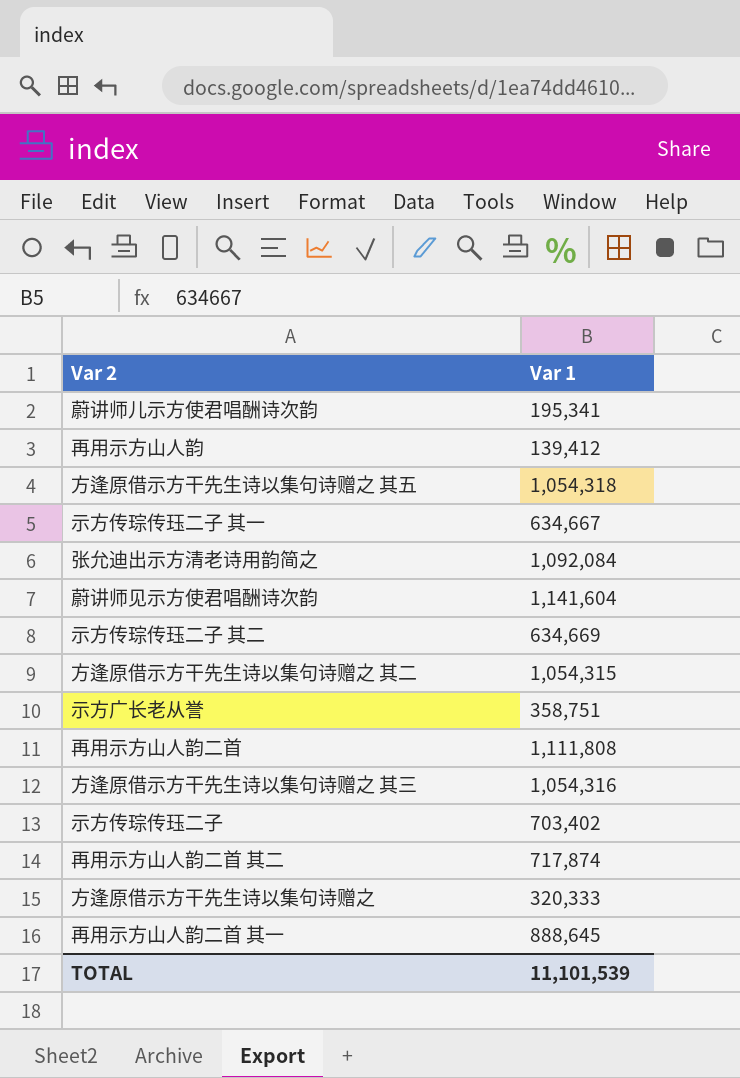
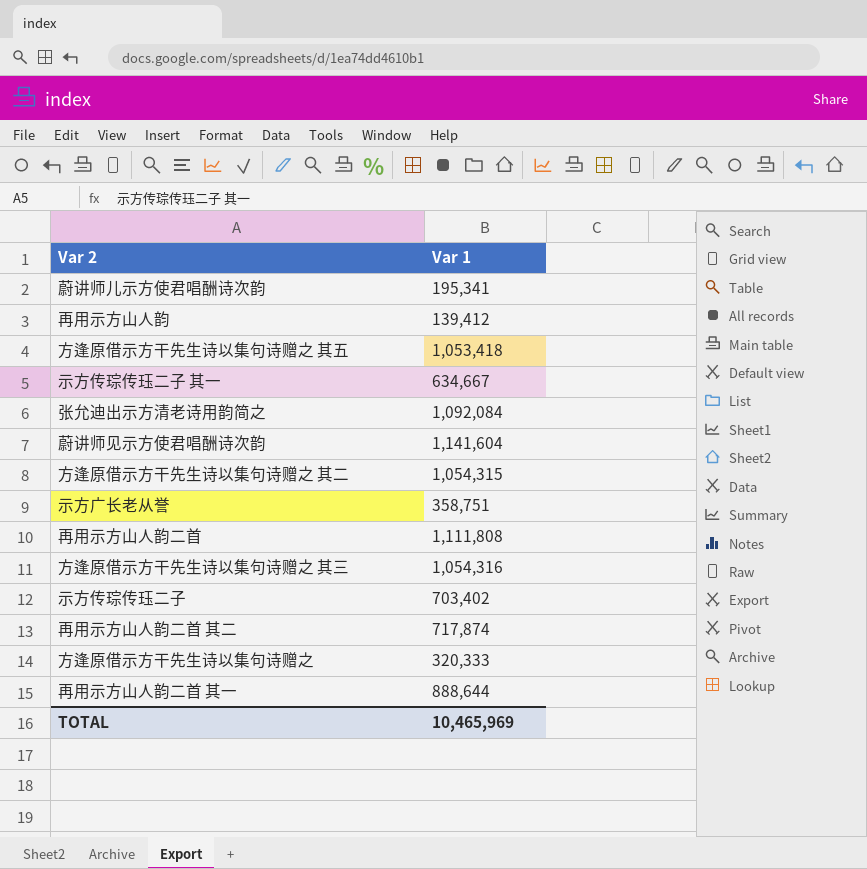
row 示方传琮传珏二子 其二: 634,669 -> none
方逢原借示方干先生诗以集句诗赠之 其五 | Var 1: 1,054,318 -> 1,053,418
再用示方山人韵二首 其一 | Var 1: 888,645 -> 888,644
TOTAL | Var 1: 11,101,539 -> 10,465,969

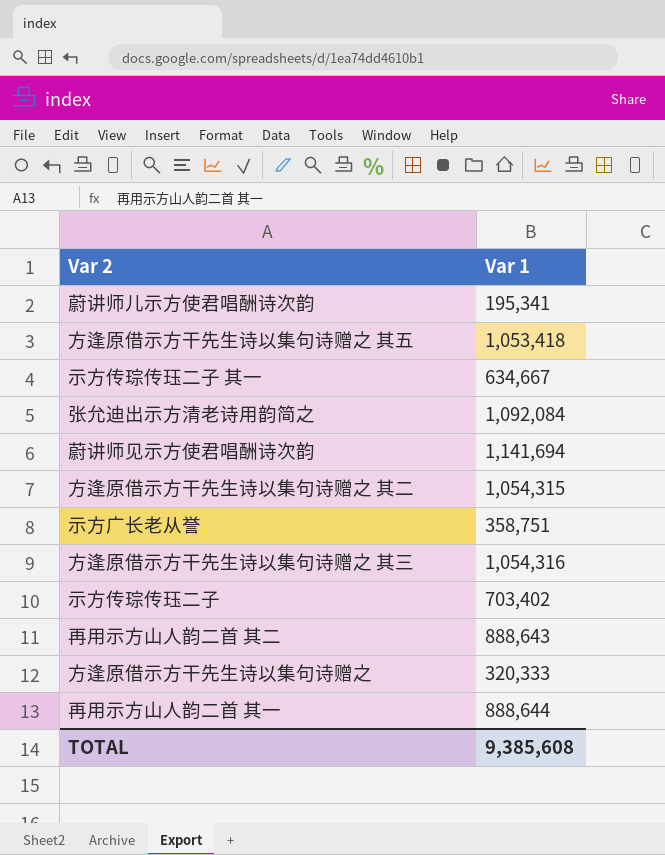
row 再用示方山人韵: 139,412 -> none
row 再用示方山人韵二首: 1,111,808 -> none
蔚讲师见示方使君唱酬诗次韵 | Var 1: 1,141,604 -> 1,141,694
再用示方山人韵二首 其二 | Var 1: 717,874 -> 888,643
TOTAL | Var 1: 10,465,969 -> 9,385,608

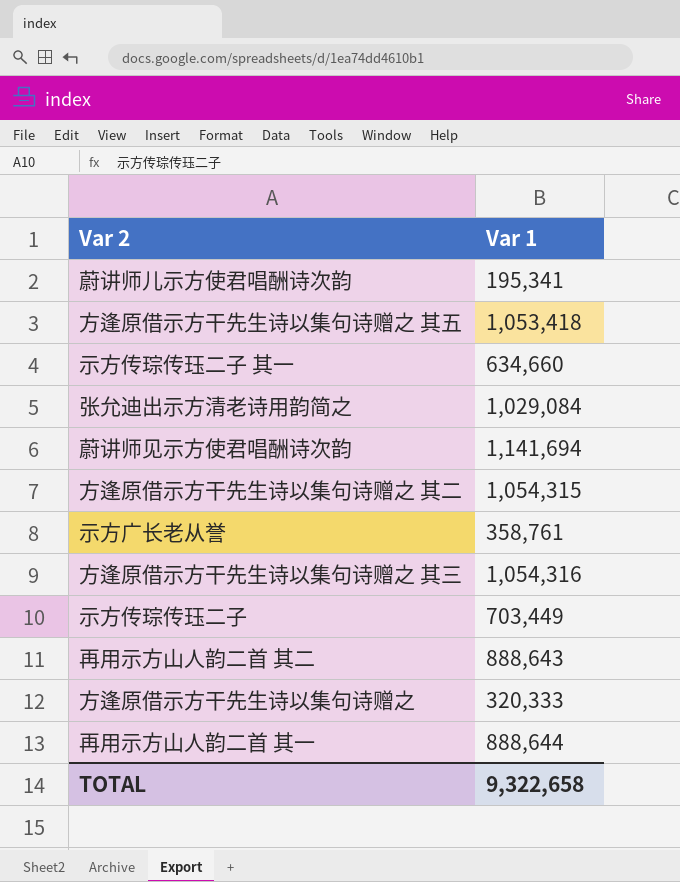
示方传琮传珏二子 其一 | Var 1: 634,667 -> 634,660
张允迪出示方清老诗用韵简之 | Var 1: 1,092,084 -> 1,029,084
示方广长老从誉 | Var 1: 358,751 -> 358,761
示方传琮传珏二子 | Var 1: 703,402 -> 703,449
TOTAL | Var 1: 9,385,608 -> 9,322,658

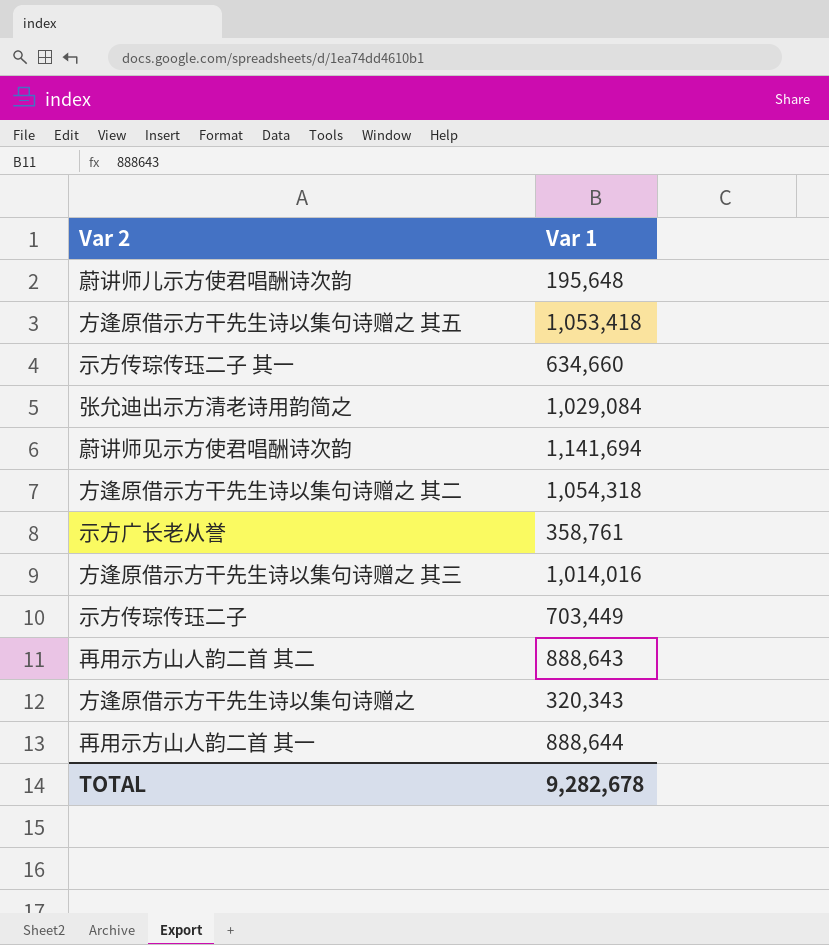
蔚讲师儿示方使君唱酬诗次韵 | Var 1: 195,341 -> 195,648
方逢原借示方干先生诗以集句诗赠之 其二 | Var 1: 1,054,315 -> 1,054,318
方逢原借示方干先生诗以集句诗赠之 其三 | Var 1: 1,054,316 -> 1,014,016
方逢原借示方干先生诗以集句诗赠之 | Var 1: 320,333 -> 320,343
TOTAL | Var 1: 9,322,658 -> 9,282,678

